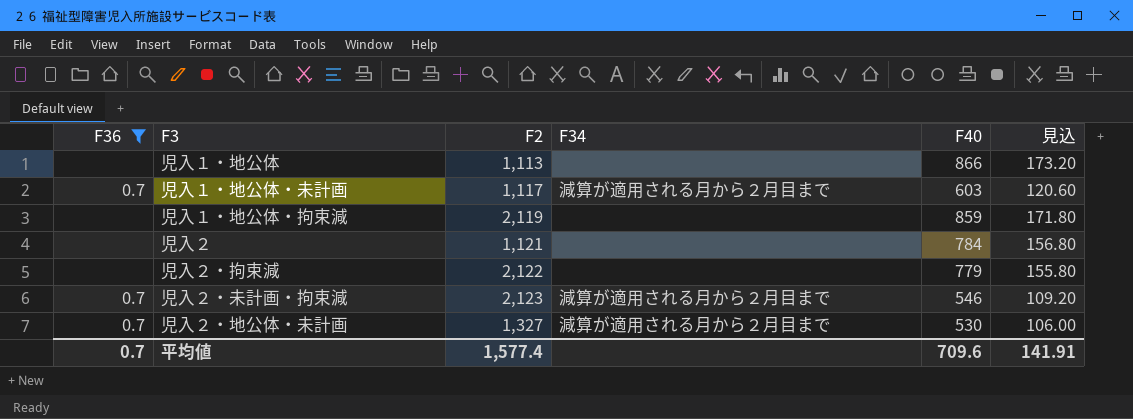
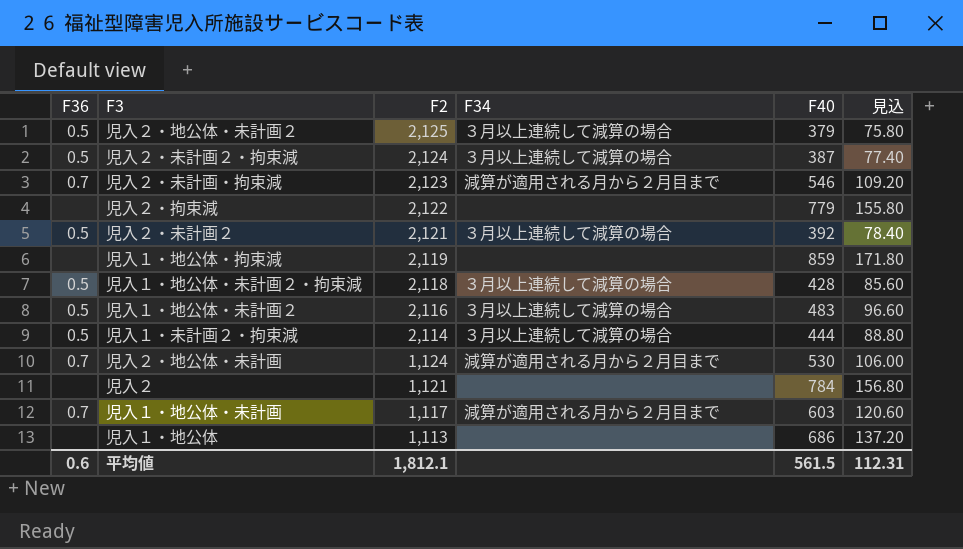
filter: F36 != 0.5 -> none
row order: none -> F2 descending
児入２・地公体・未計画 | F2: 1,327 -> 1,124
児入１・地公体 | F40: 866 -> 686
児入１・地公体 | 見込: 173.20 -> 137.20
平均値 | F36: 0.7 -> 0.6
平均値 | F2: 1,577.4 -> 1,812.1
平均値 | F40: 709.6 -> 561.5
平均値 | 見込: 141.91 -> 112.31

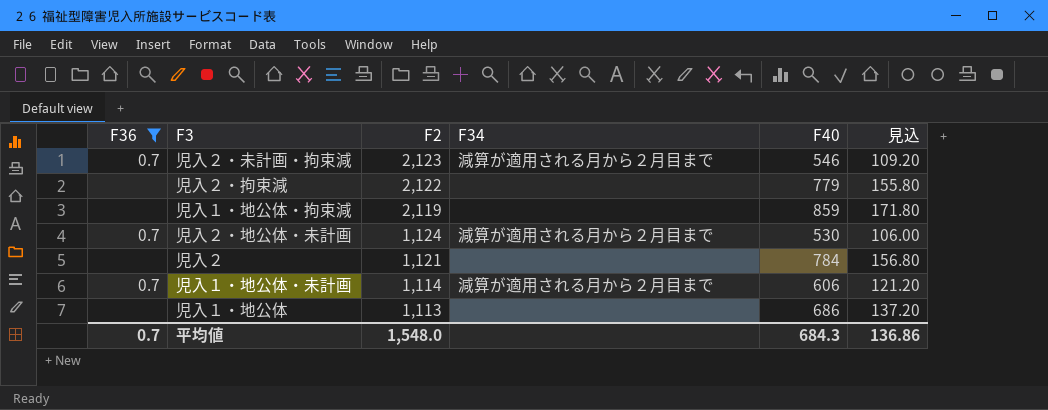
filter: none -> F36 != 0.5
児入１・地公体・未計画 | F2: 1,117 -> 1,114
児入１・地公体・未計画 | F40: 603 -> 606
児入１・地公体・未計画 | 見込: 120.60 -> 121.20
平均値 | F36: 0.6 -> 0.7
平均値 | F2: 1,812.1 -> 1,548.0
平均値 | F40: 561.5 -> 684.3
平均値 | 見込: 112.31 -> 136.86

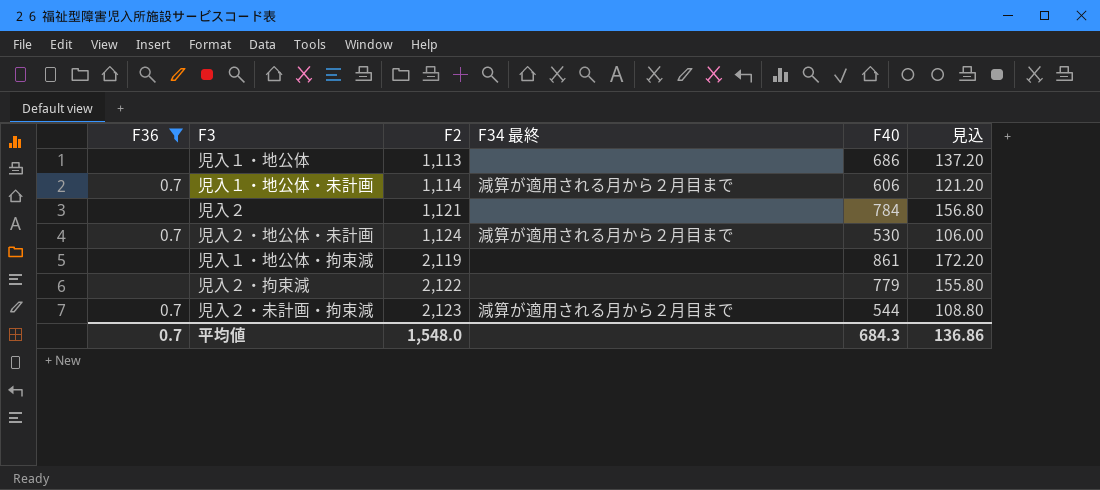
row order: F2 descending -> F2 ascending
column name: F34 -> F34 最終
児入１・地公体・拘束減 | F40: 859 -> 861
児入１・地公体・拘束減 | 見込: 171.80 -> 172.20
児入２・未計画・拘束減 | F40: 546 -> 544
児入２・未計画・拘束減 | 見込: 109.20 -> 108.80

